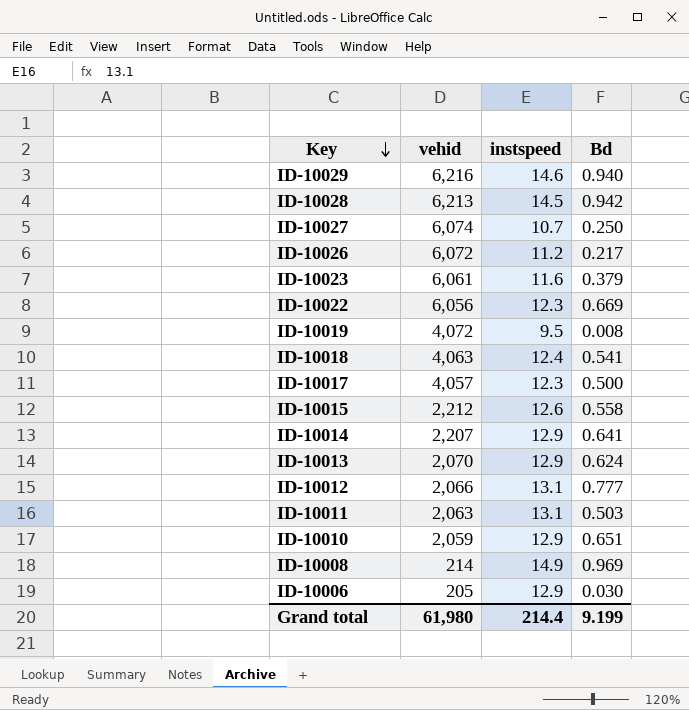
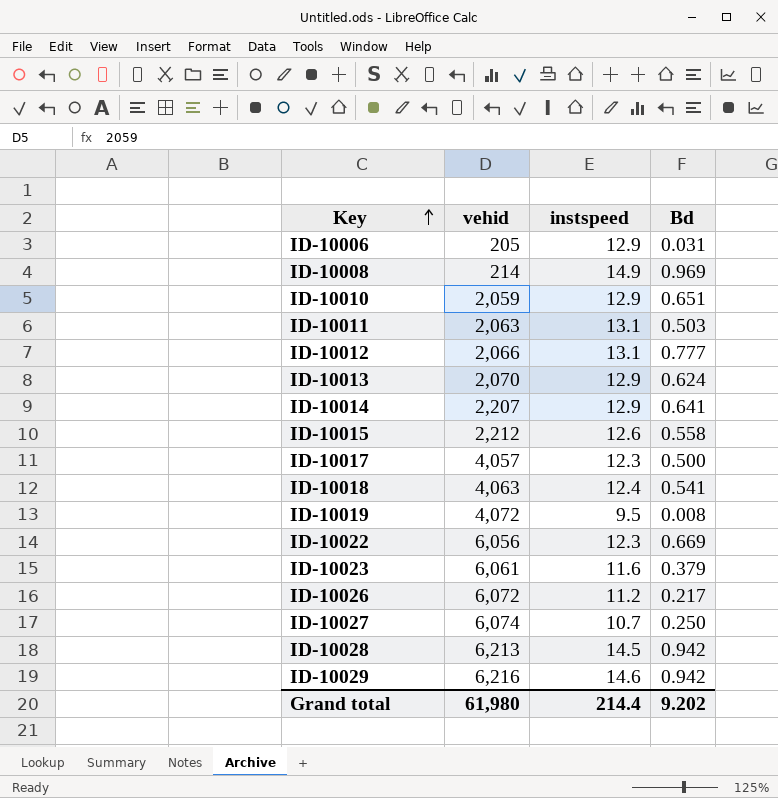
row order: Key descending -> Key ascending
ID-10006 | Bd: 0.030 -> 0.031
ID-10029 | Bd: 0.940 -> 0.942
Grand total | Bd: 9.199 -> 9.202

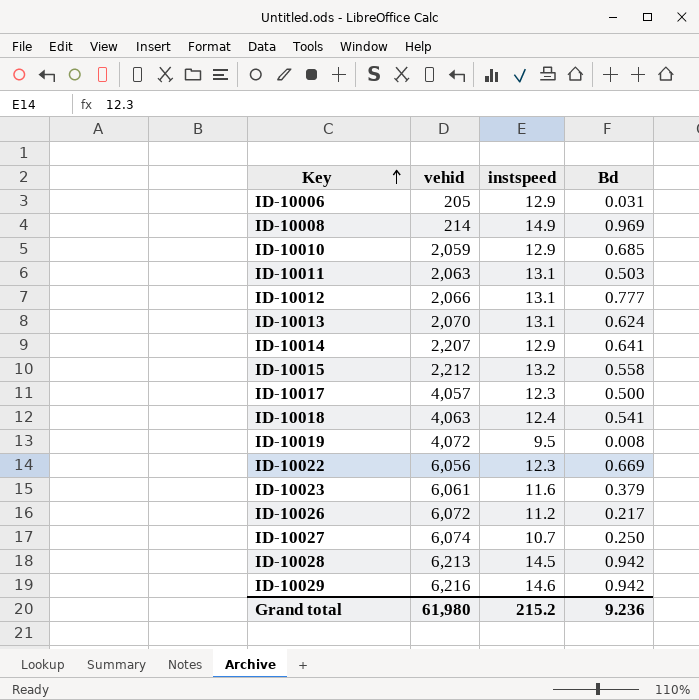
ID-10010 | Bd: 0.651 -> 0.685
ID-10013 | instspeed: 12.9 -> 13.1
ID-10015 | instspeed: 12.6 -> 13.2
Grand total | instspeed: 214.4 -> 215.2
Grand total | Bd: 9.202 -> 9.236

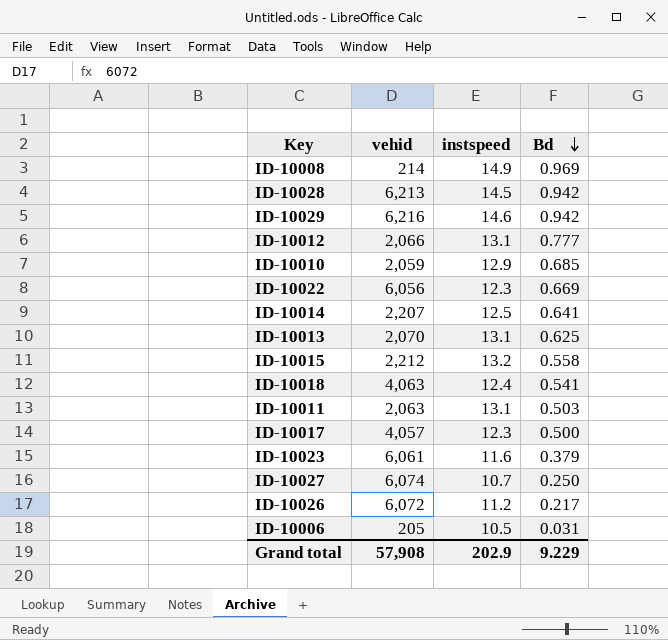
row order: Key ascending -> Bd descending
row ID-10019: 4,072 | 9.5 | 0.008 -> none
ID-10014 | instspeed: 12.9 -> 12.5
ID-10013 | Bd: 0.624 -> 0.625
ID-10006 | instspeed: 12.9 -> 10.5
Grand total | vehid: 61,980 -> 57,908
Grand total | instspeed: 215.2 -> 202.9
Grand total | Bd: 9.236 -> 9.229

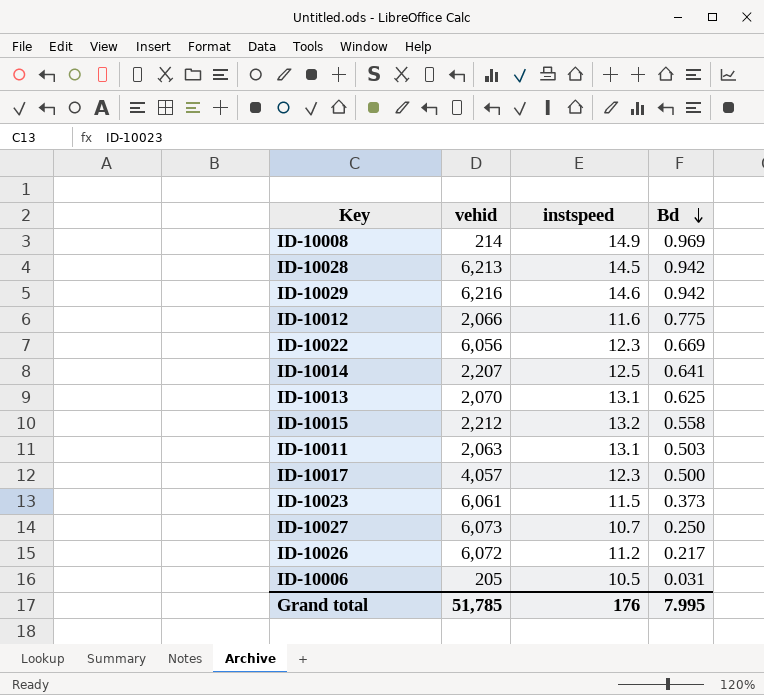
row ID-10010: 2,059 | 12.9 | 0.685 -> none
row ID-10018: 4,063 | 12.4 | 0.541 -> none
ID-10012 | instspeed: 13.1 -> 11.6
ID-10012 | Bd: 0.777 -> 0.775
ID-10023 | instspeed: 11.6 -> 11.5
ID-10023 | Bd: 0.379 -> 0.373
ID-10027 | vehid: 6,074 -> 6,073
Grand total | vehid: 57,908 -> 51,785
Grand total | instspeed: 202.9 -> 176
Grand total | Bd: 9.229 -> 7.995

